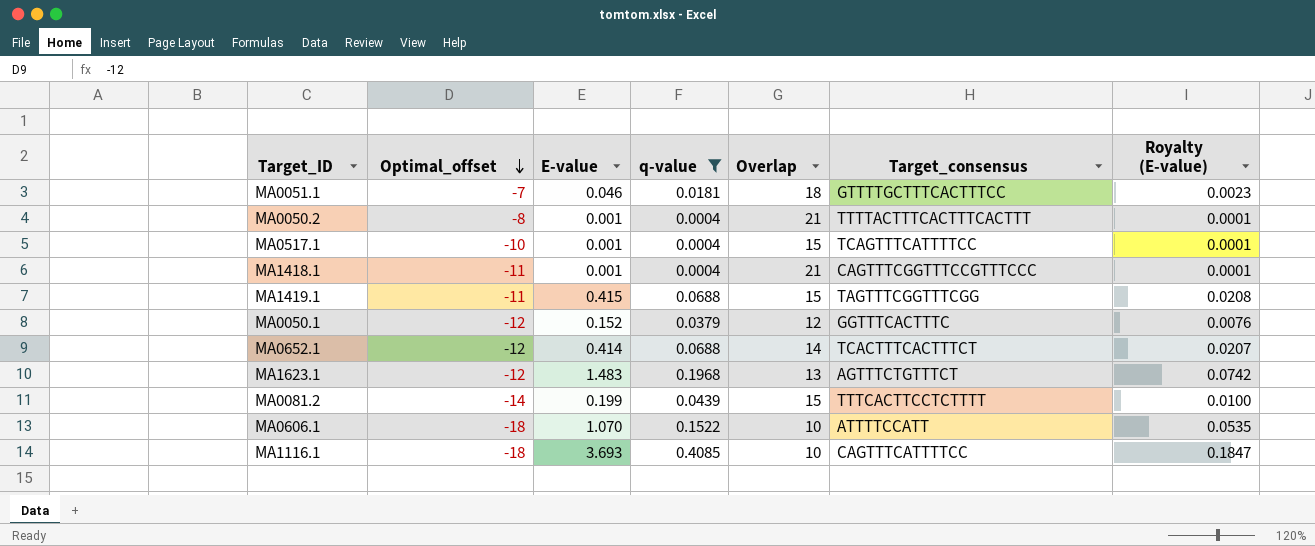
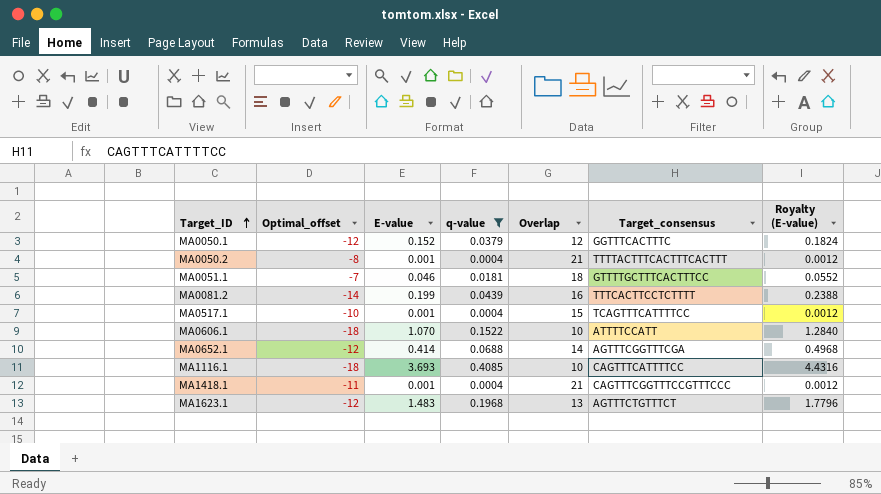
row order: Optimal_offset descending -> Target_ID ascending
column Royalty (E-value) | formula: [E-value] * 0.05 -> [E-value] * 1.2
row MA1419.1: -11 | 0.415 | 0.0688 | 15 | TAGTTTCGGTTTCGG | 0.0208 -> none
MA0081.2 | Overlap: 15 -> 16
MA0652.1 | Target_consensus: TCACTTTCACTTTCT -> AGTTTCGGTTTCGA

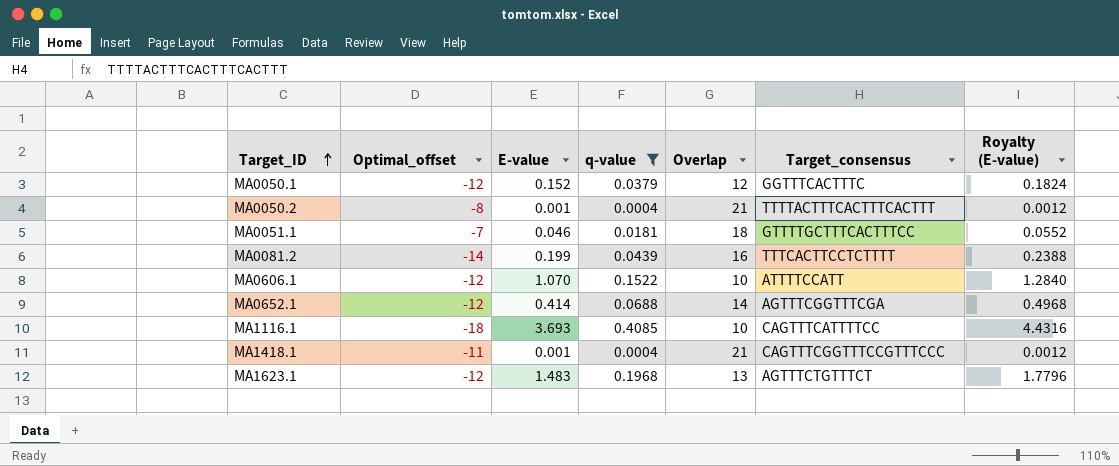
row MA0517.1: -10 | 0.001 | 0.0004 | 15 | TCAGTTTCATTTTCC | 0.0012 -> none
MA0606.1 | Optimal_offset: -18 -> -12

